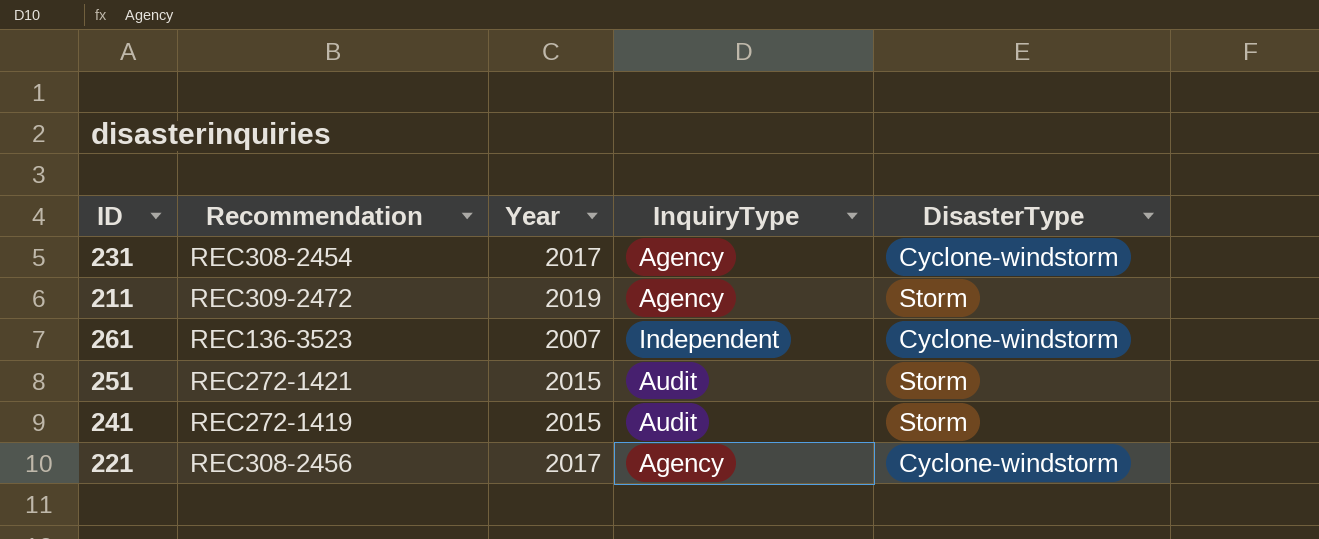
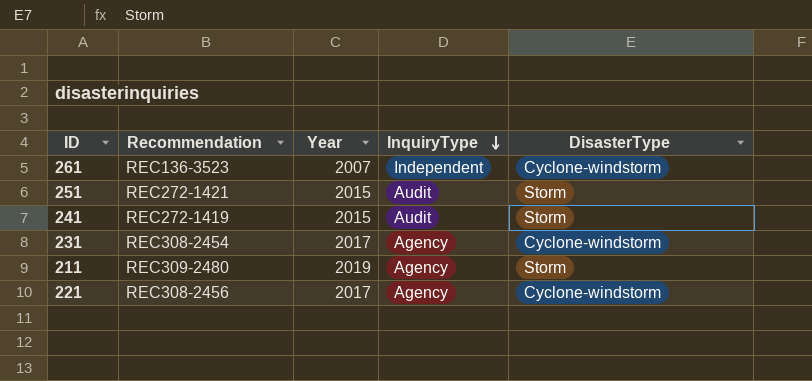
row order: none -> InquiryType descending
211 | Recommendation: REC309-2472 -> REC309-2480

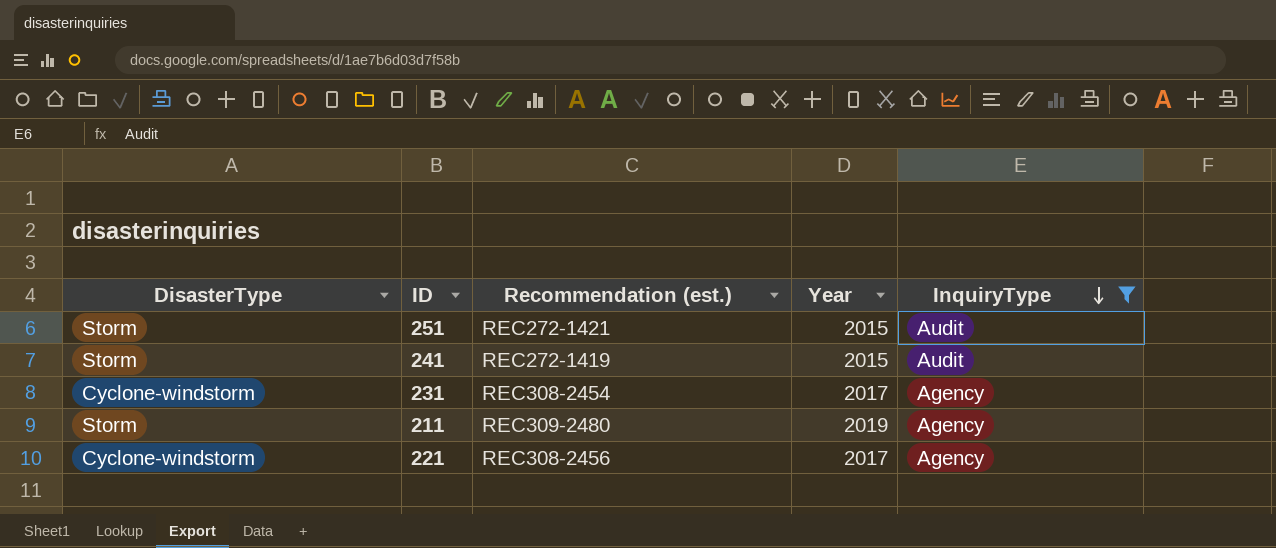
filter: none -> InquiryType != Independent
column DisasterType | position: 5 -> 1
column name: Recommendation -> Recommendation (est.)

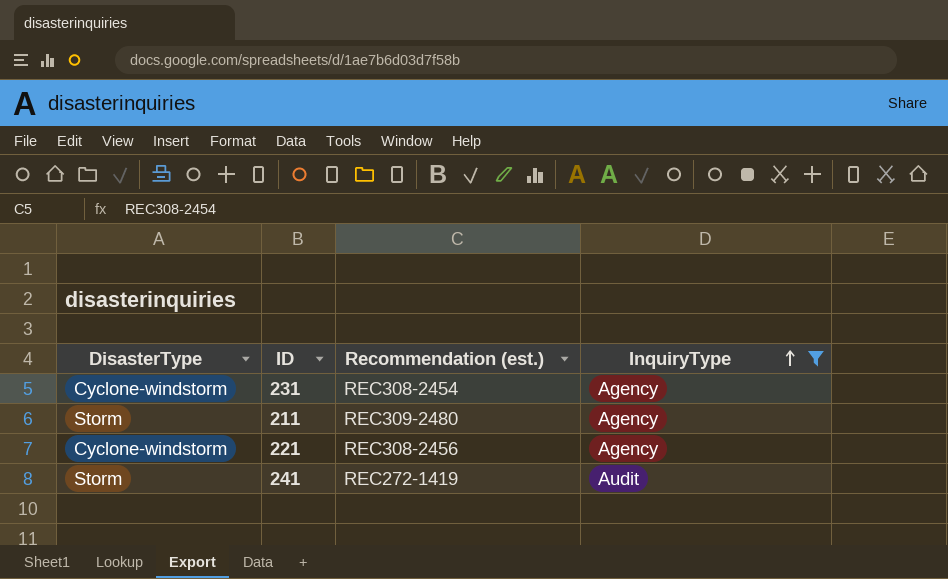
row order: InquiryType descending -> InquiryType ascending
column Year | position: 4 -> none
row 251: Storm | REC272-1421 | 2015 | Audit -> none

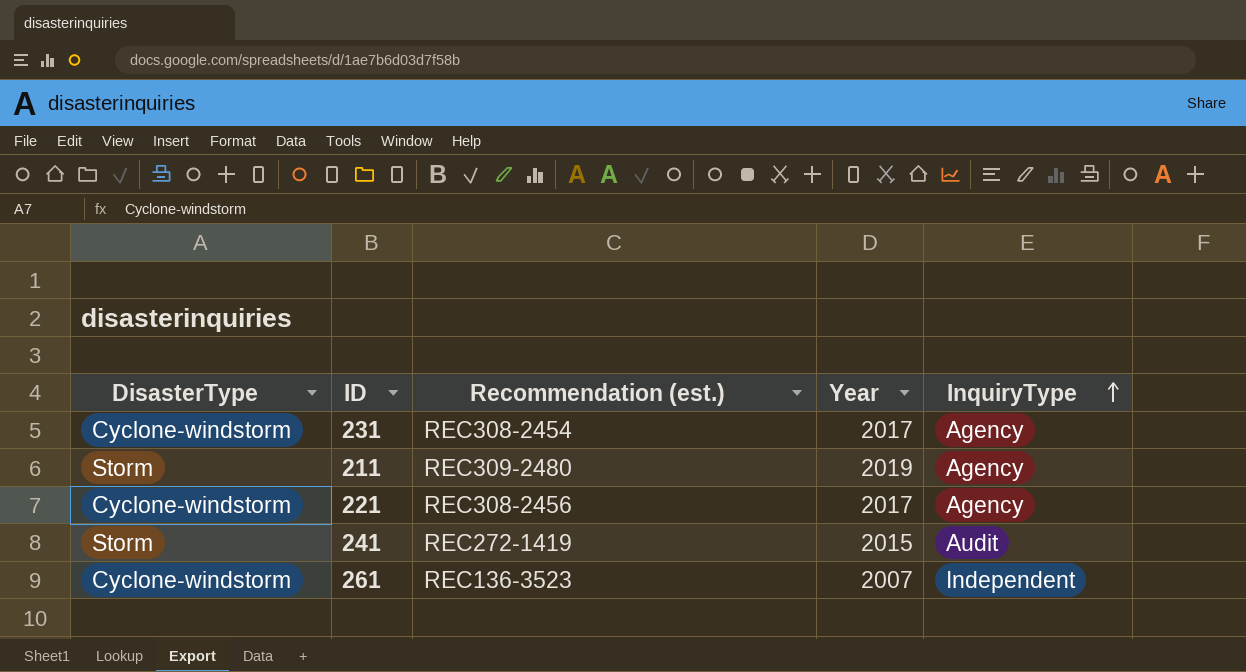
filter: InquiryType != Independent -> none
column Year | position: none -> 4

